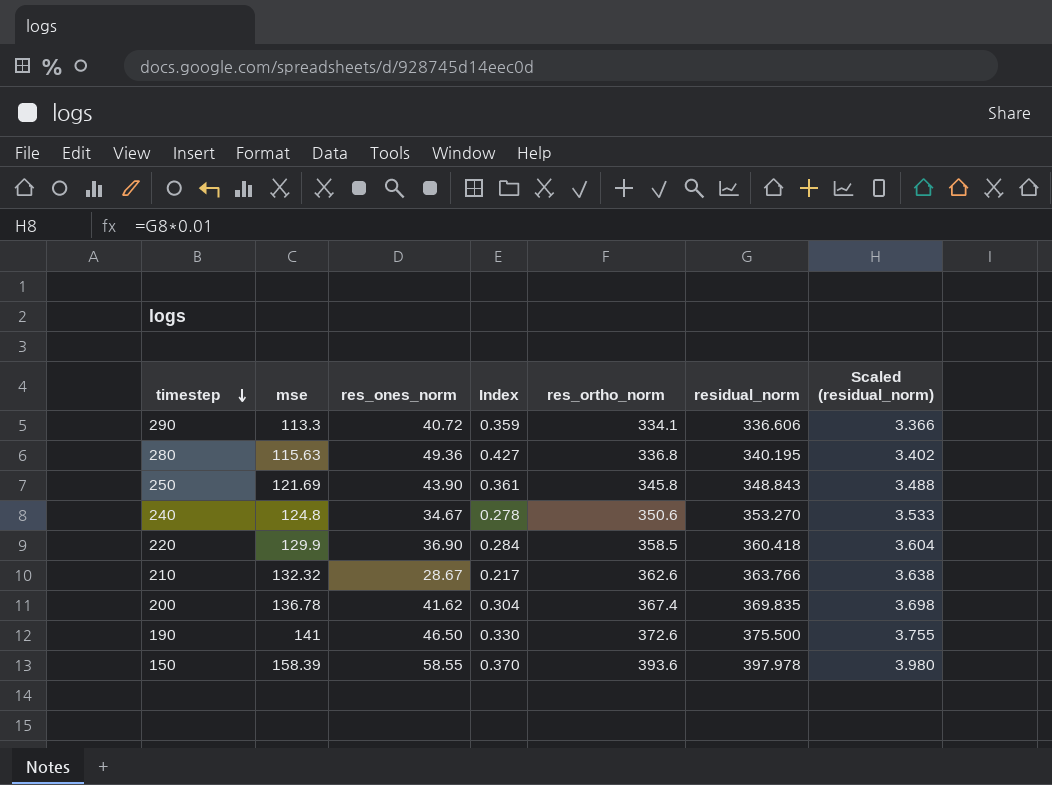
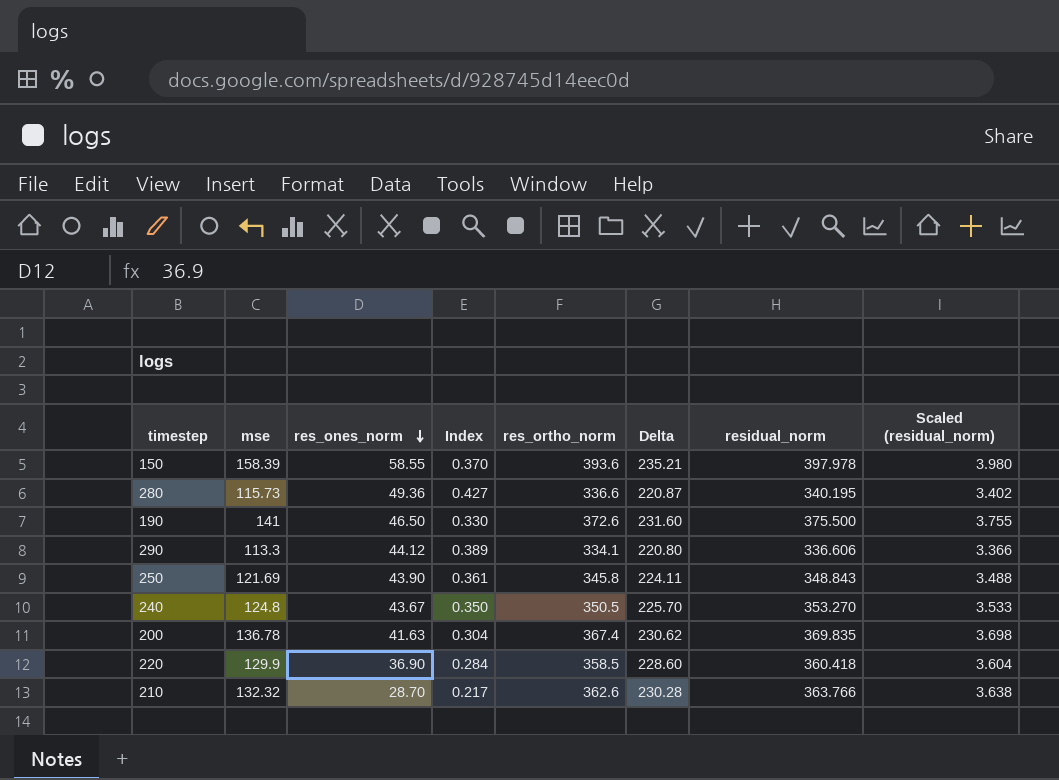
row order: timestep descending -> res_ones_norm descending
column Delta | formula: none -> [res_ortho_norm] - [mse]
280 | mse: 115.63 -> 115.73
280 | res_ortho_norm: 336.8 -> 336.6
290 | res_ones_norm: 40.72 -> 44.12
290 | Index: 0.359 -> 0.389
240 | res_ones_norm: 34.67 -> 43.67
240 | Index: 0.278 -> 0.350
240 | res_ortho_norm: 350.6 -> 350.5
200 | res_ones_norm: 41.62 -> 41.63
210 | res_ones_norm: 28.67 -> 28.70

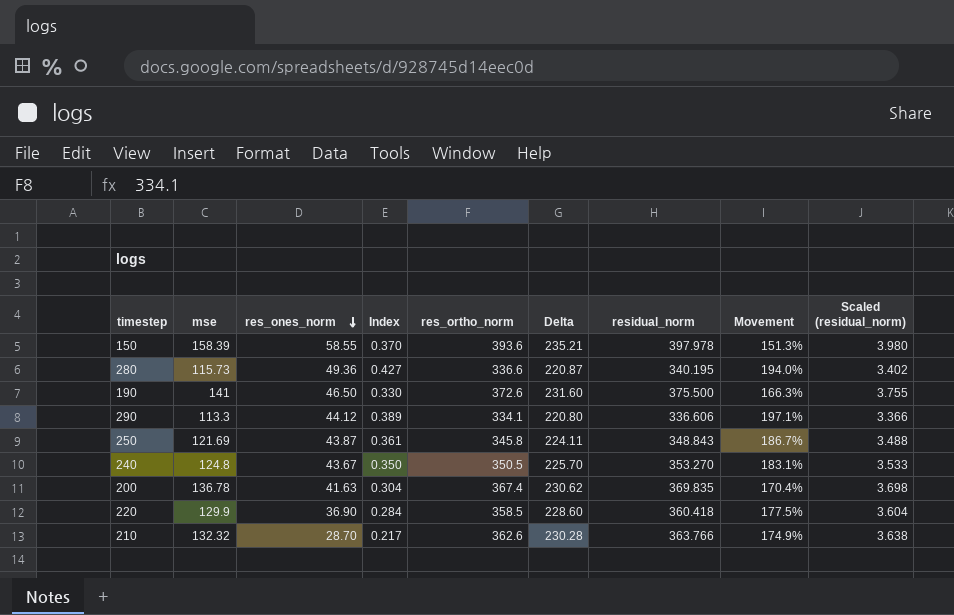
column Movement | formula: none -> ([residual_norm] - [mse]) / [mse]
250 | res_ones_norm: 43.90 -> 43.87

